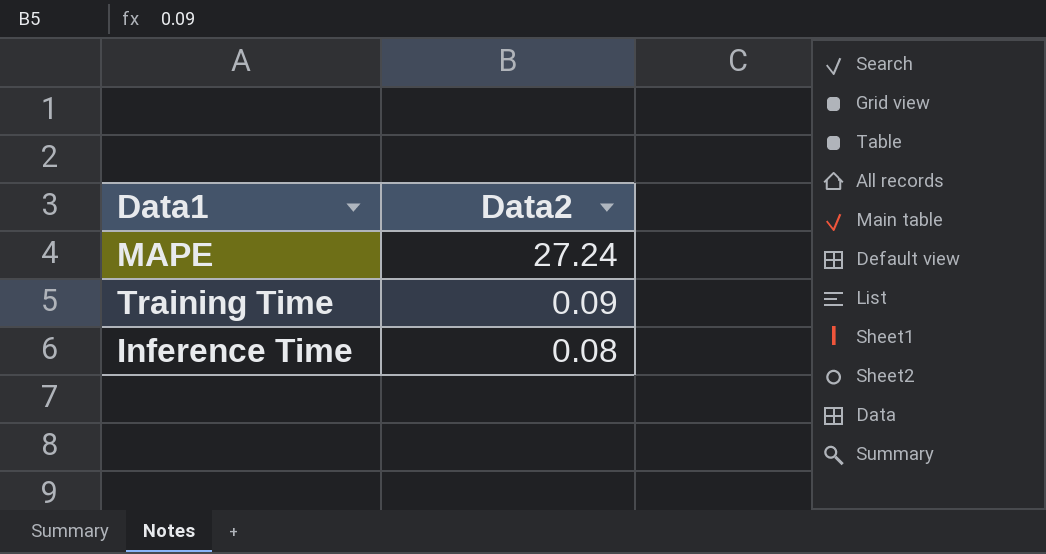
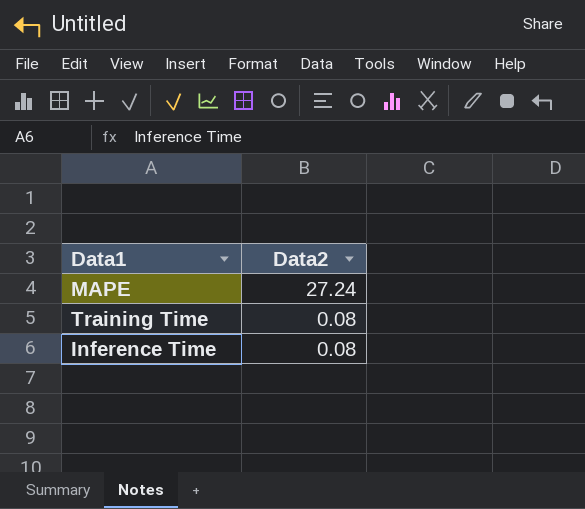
Training Time | Data2: 0.09 -> 0.08

